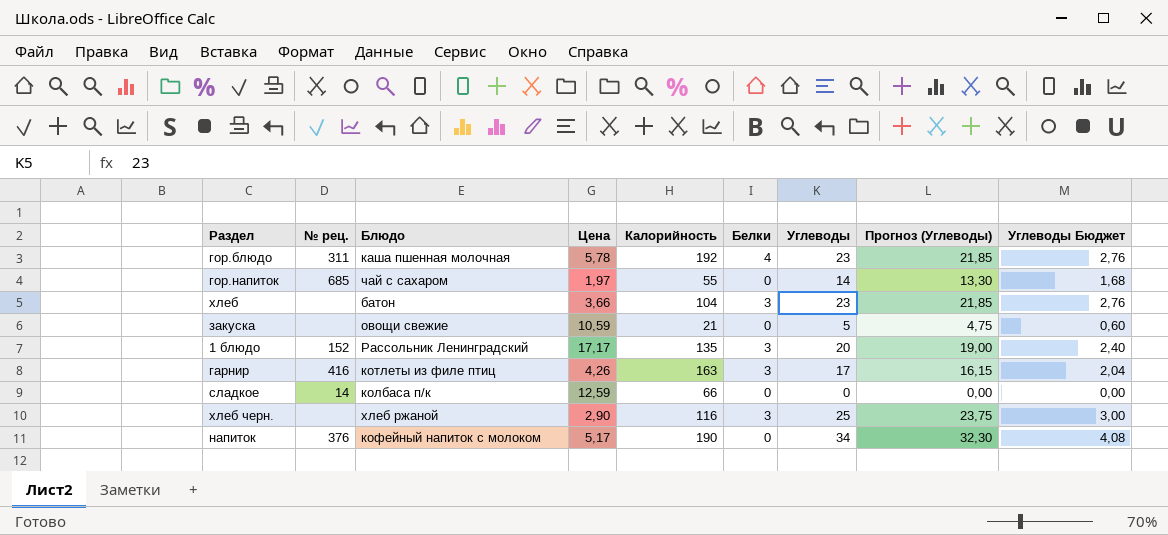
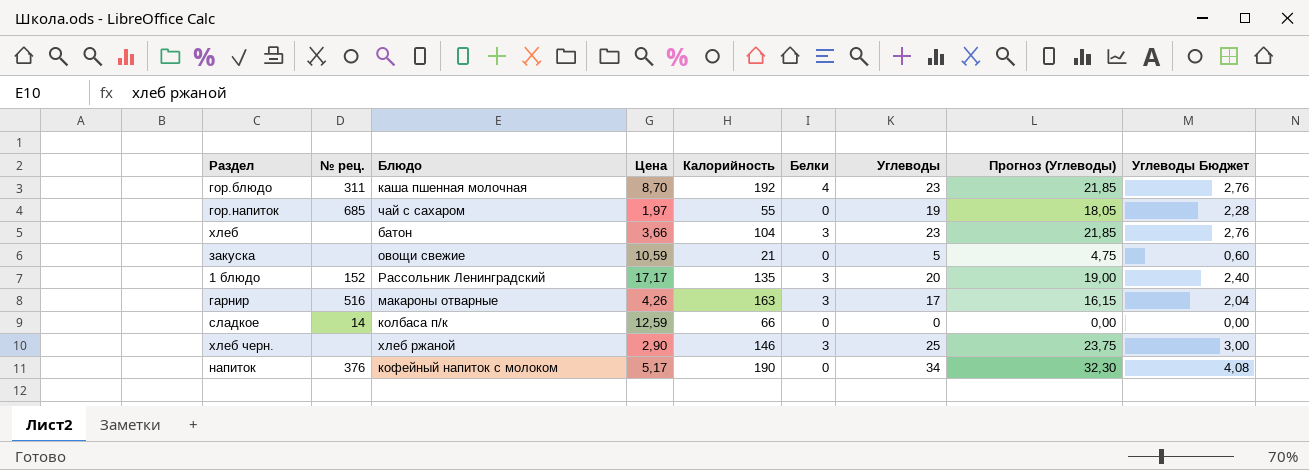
гор.блюдо | Цена: 5,78 -> 8,70
гор.напиток | Углеводы: 14 -> 19
гор.напиток | Прогноз (Углеводы): 13,30 -> 18,05
гор.напиток | Углеводы Бюджет: 1,68 -> 2,28
гарнир | № рец.: 416 -> 516
гарнир | Блюдо: котлеты из филе птиц -> макароны отварные
хлеб черн. | Калорийность: 116 -> 146

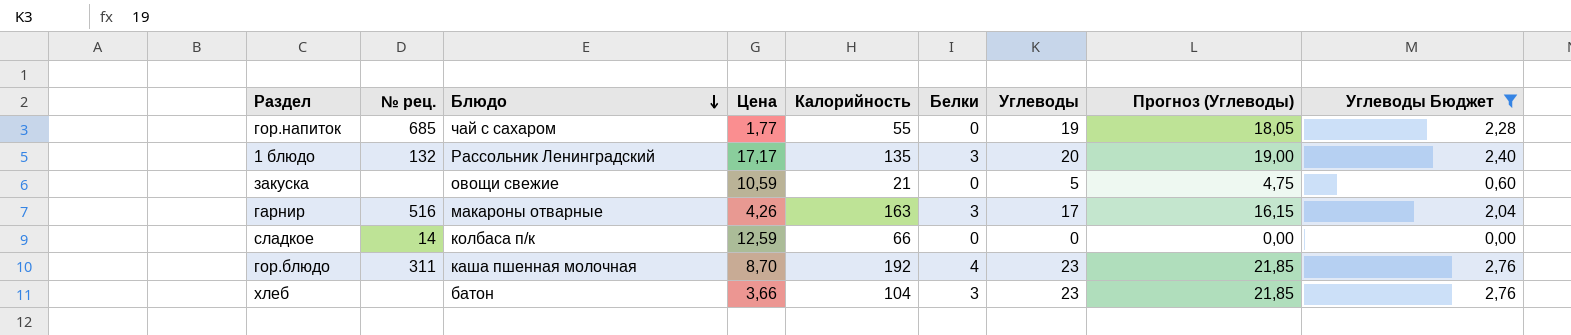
filter: none -> Углеводы Бюджет <= 2,76
row order: none -> Блюдо descending
гор.напиток | Цена: 1,97 -> 1,77
1 блюдо | № рец.: 152 -> 132

